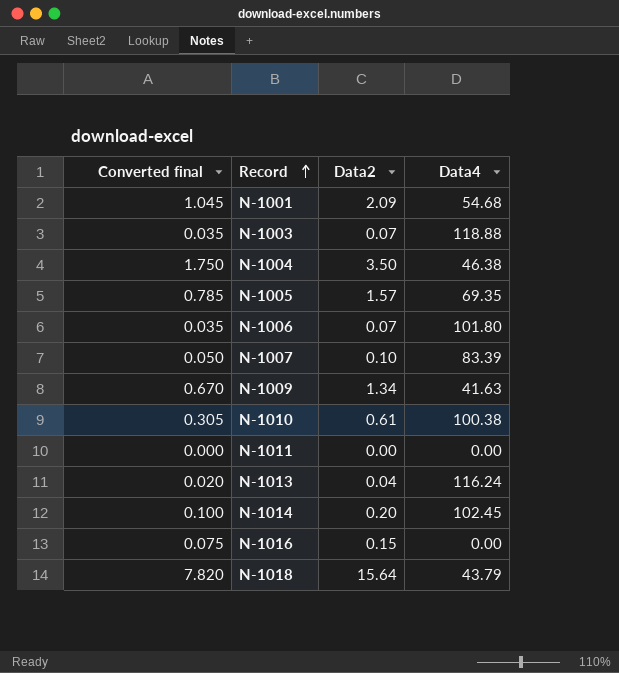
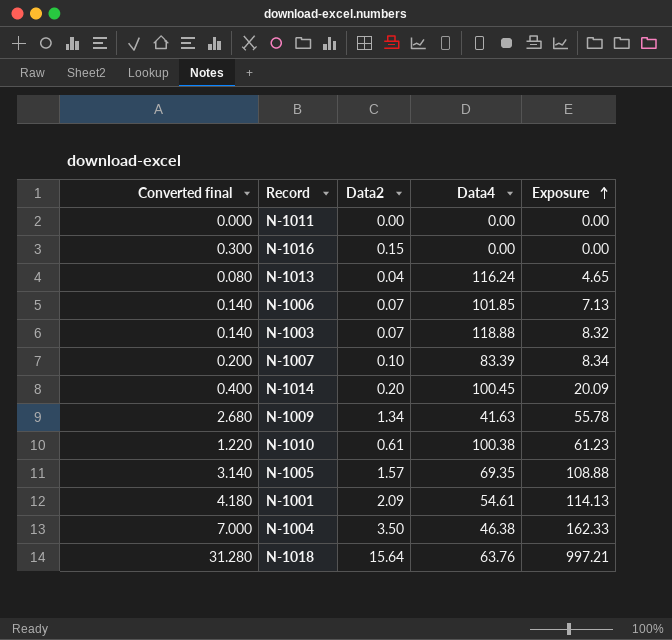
row order: Record ascending -> Exposure ascending
column Converted final | formula: [Data2] * 0.5 -> [Data2] * 2
column Exposure | formula: none -> [Data2] * [Data4]
N-1006 | Data4: 101.80 -> 101.85
N-1014 | Data4: 102.45 -> 100.45
N-1001 | Data4: 54.68 -> 54.61
N-1018 | Data4: 43.79 -> 63.76

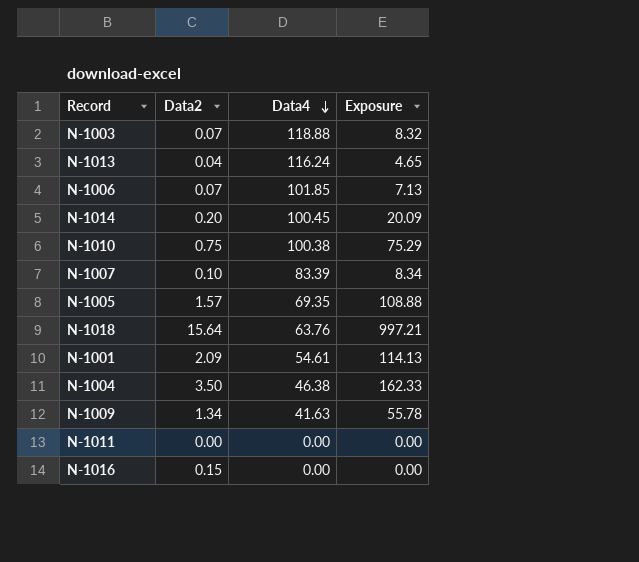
row order: Exposure ascending -> Data4 descending
column Converted final | formula: [Data2] * 2 -> none
N-1010 | Data2: 0.61 -> 0.75
N-1010 | Exposure: 61.23 -> 75.29

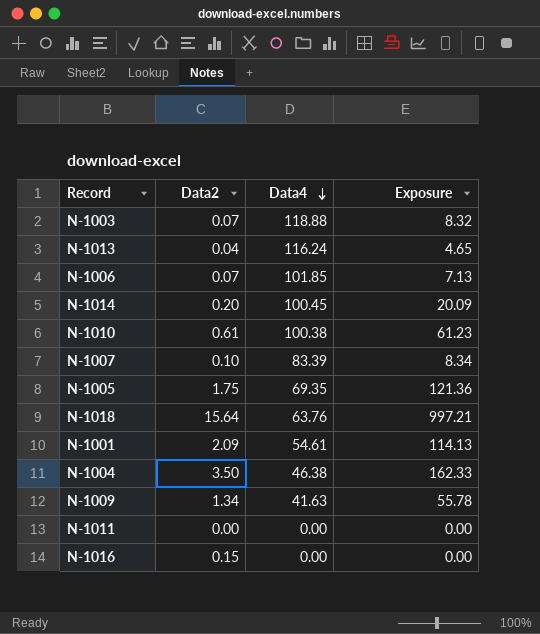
N-1010 | Data2: 0.75 -> 0.61
N-1010 | Exposure: 75.29 -> 61.23
N-1005 | Data2: 1.57 -> 1.75
N-1005 | Exposure: 108.88 -> 121.36

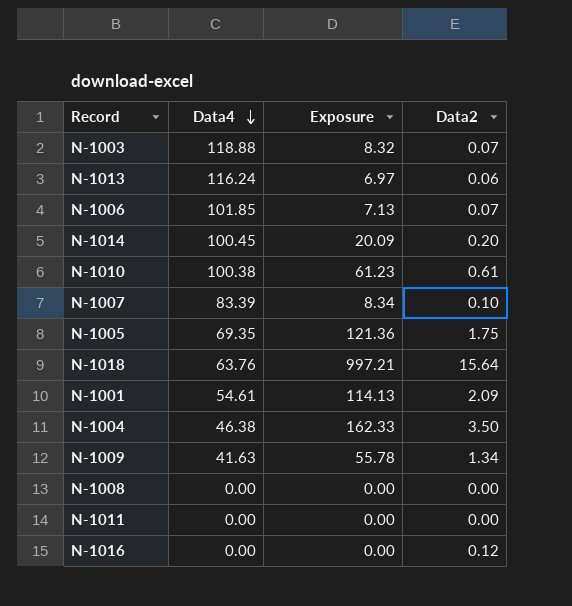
column Data2 | position: 2 -> 4
N-1013 | Exposure: 4.65 -> 6.97
N-1013 | Data2: 0.04 -> 0.06
row N-1008: none -> 0.00 | 0.00 | 0.00
N-1016 | Data2: 0.15 -> 0.12

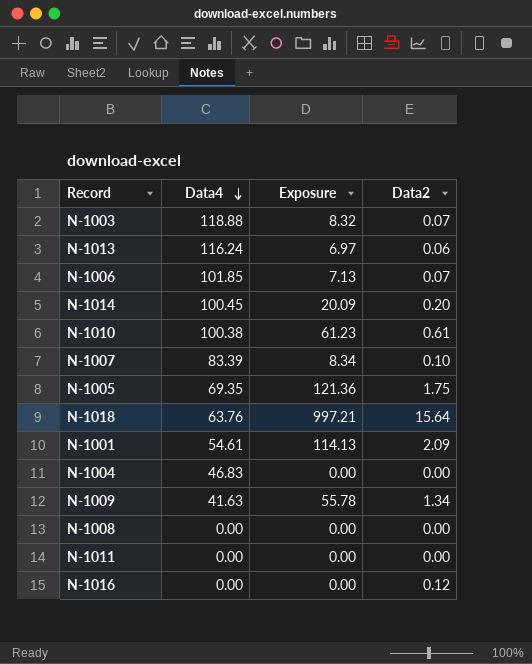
N-1004 | Data4: 46.38 -> 46.83
N-1004 | Exposure: 162.33 -> 0.00
N-1004 | Data2: 3.50 -> 0.00

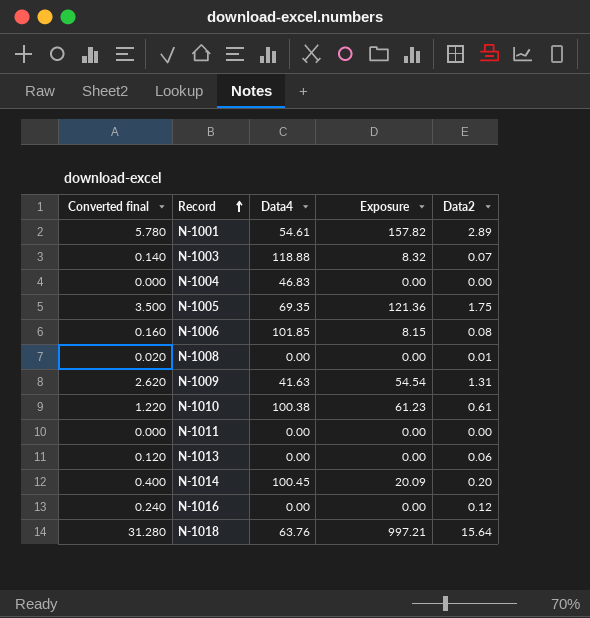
row order: Data4 descending -> Record ascending
column Converted final | formula: none -> [Data2] * 2
row N-1007: 83.39 | 8.34 | 0.10 -> none
N-1001 | Exposure: 114.13 -> 157.82
N-1001 | Data2: 2.09 -> 2.89
N-1006 | Exposure: 7.13 -> 8.15
N-1006 | Data2: 0.07 -> 0.08
N-1008 | Data2: 0.00 -> 0.01
N-1009 | Exposure: 55.78 -> 54.54
N-1009 | Data2: 1.34 -> 1.31
N-1013 | Data4: 116.24 -> 0.00
N-1013 | Exposure: 6.97 -> 0.00

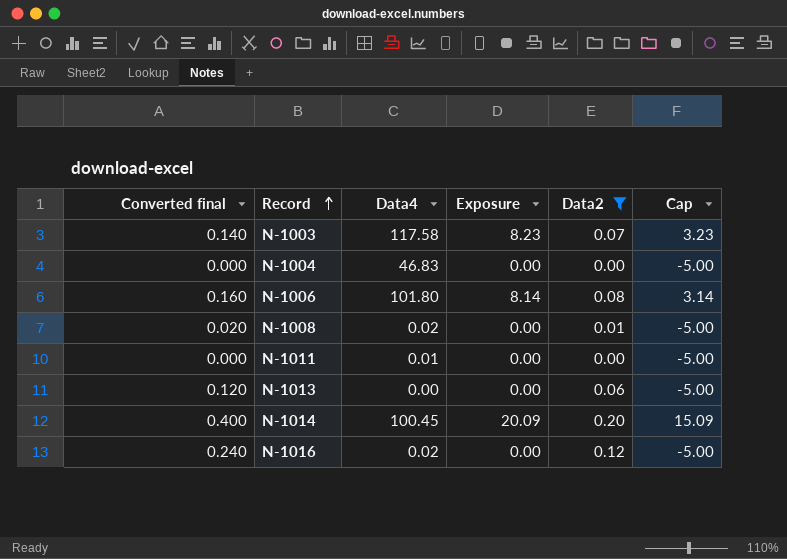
filter: none -> Data2 <= 0.20
column Cap | formula: none -> [Exposure] - 5
N-1003 | Data4: 118.88 -> 117.58
N-1003 | Exposure: 8.32 -> 8.23
N-1006 | Data4: 101.85 -> 101.80
N-1006 | Exposure: 8.15 -> 8.14
N-1008 | Data4: 0.00 -> 0.02
N-1011 | Data4: 0.00 -> 0.01
N-1016 | Data4: 0.00 -> 0.02

